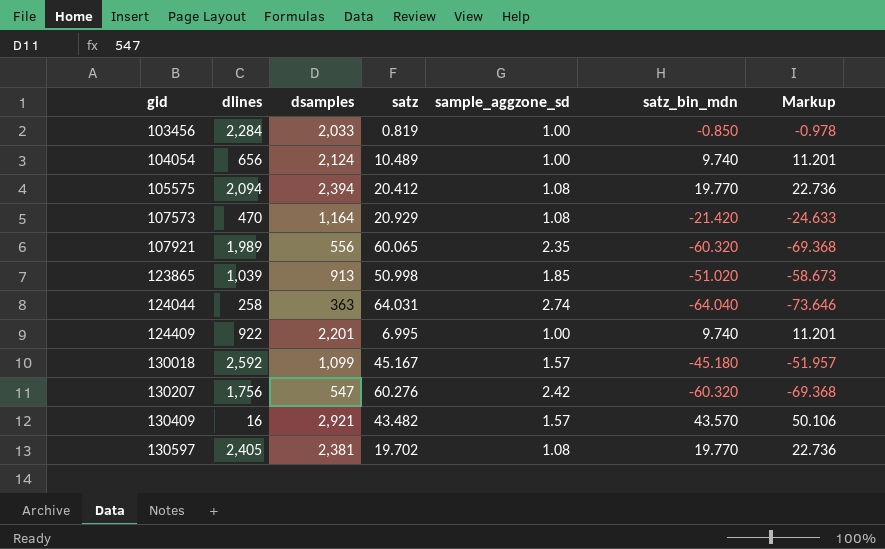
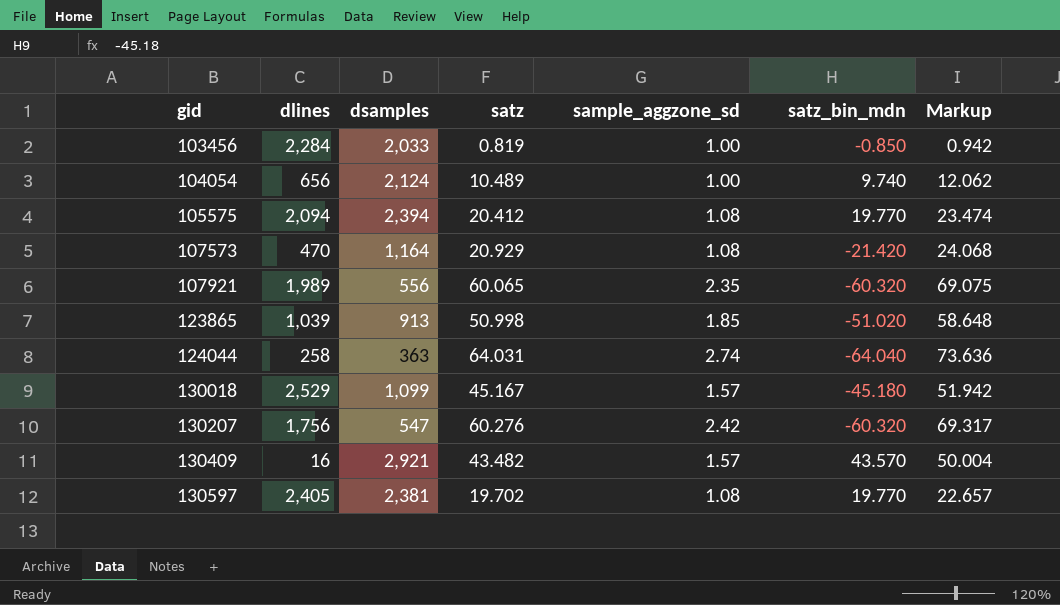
column Markup | formula: [satz_bin_mdn] * 1.15 -> [satz] * 1.15
row 124409: 922 | 2,201 | 6.995 | 1.00 | 9.740 | 11.201 -> none
130018 | dlines: 2,592 -> 2,529

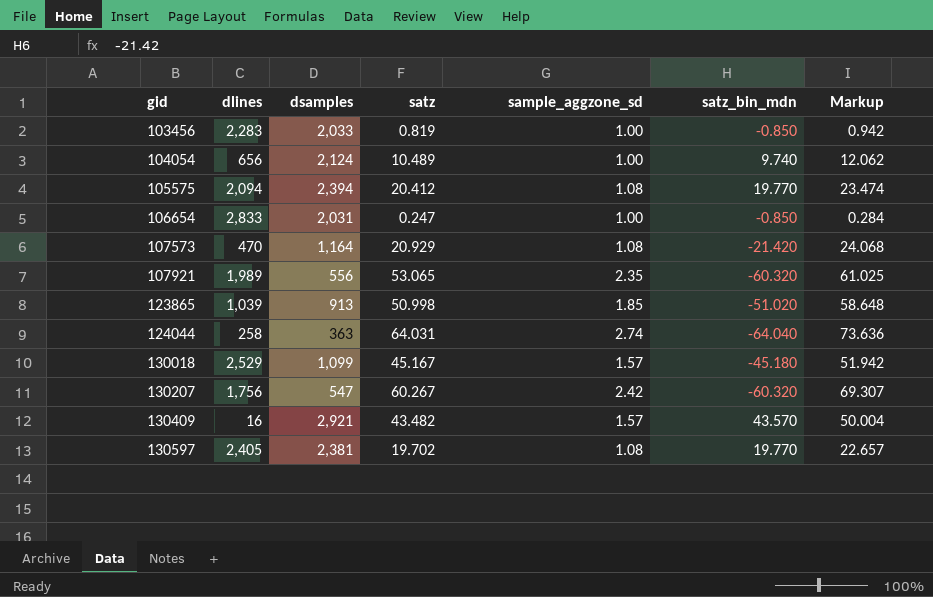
103456 | dlines: 2,284 -> 2,283
row 106654: none -> 2,833 | 2,031 | 0.247 | 1.00 | -0.850 | 0.284
107921 | satz: 60.065 -> 53.065
107921 | Markup: 69.075 -> 61.025
130207 | satz: 60.276 -> 60.267
130207 | Markup: 69.317 -> 69.307

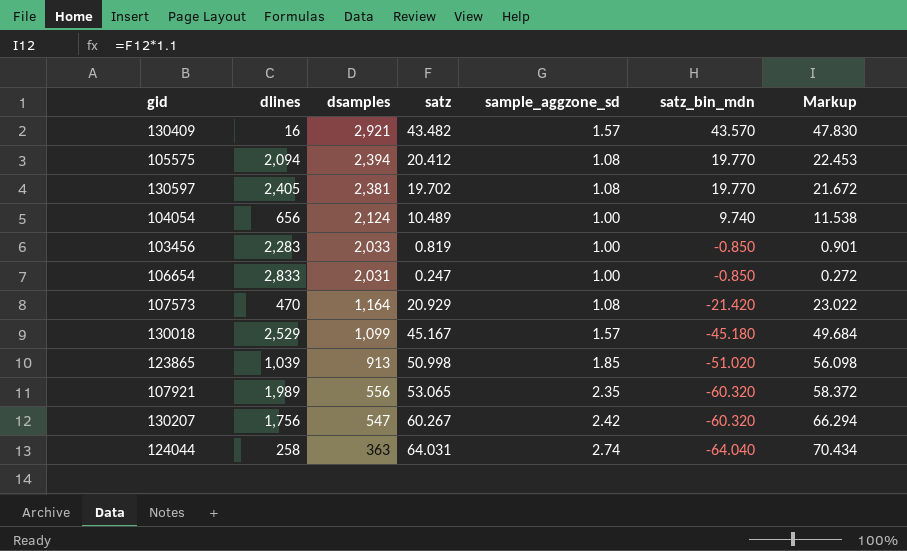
row order: gid ascending -> dsamples descending
column Markup | formula: [satz] * 1.15 -> [satz] * 1.1

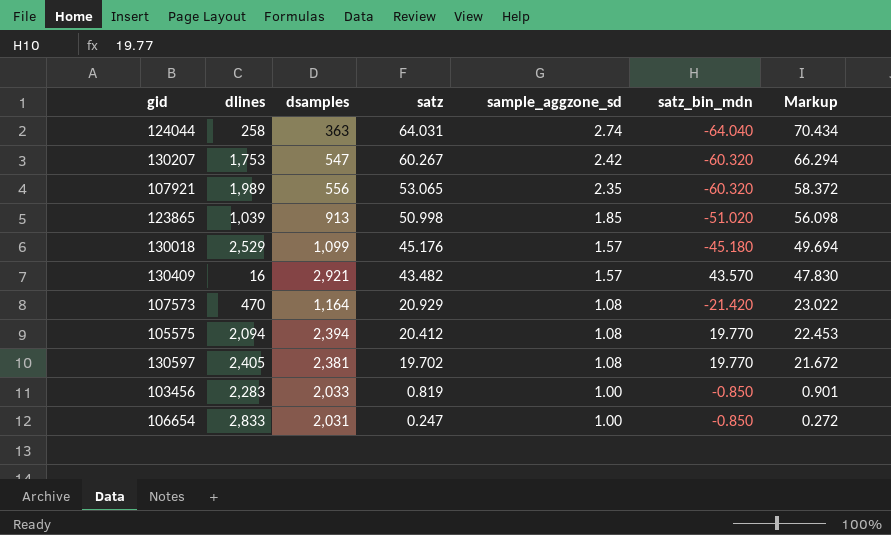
row order: dsamples descending -> satz descending
row 104054: 656 | 2,124 | 10.489 | 1.00 | 9.740 | 11.538 -> none
130207 | dlines: 1,756 -> 1,753
130018 | satz: 45.167 -> 45.176
130018 | Markup: 49.684 -> 49.694

